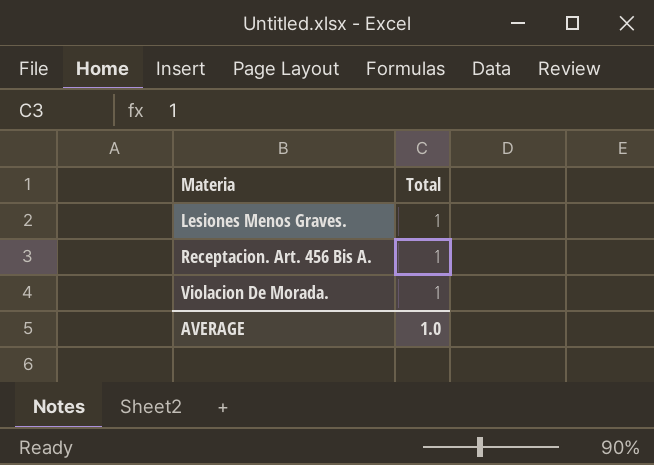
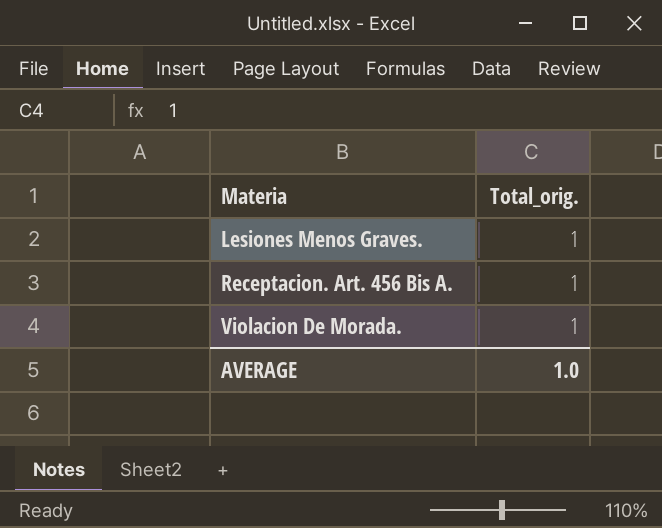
column name: Total -> Total_orig.

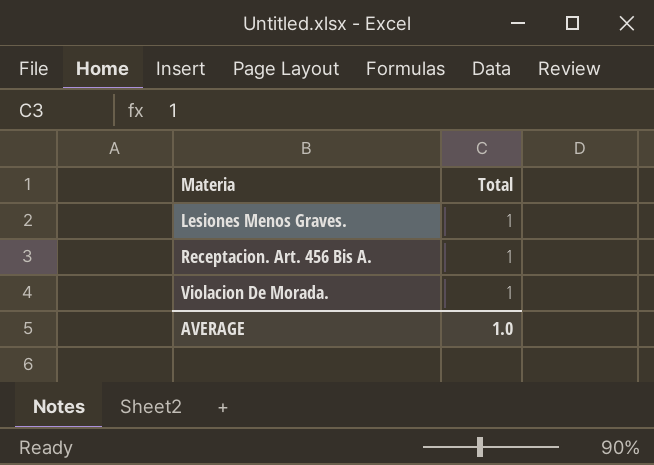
column name: Total_orig. -> Total

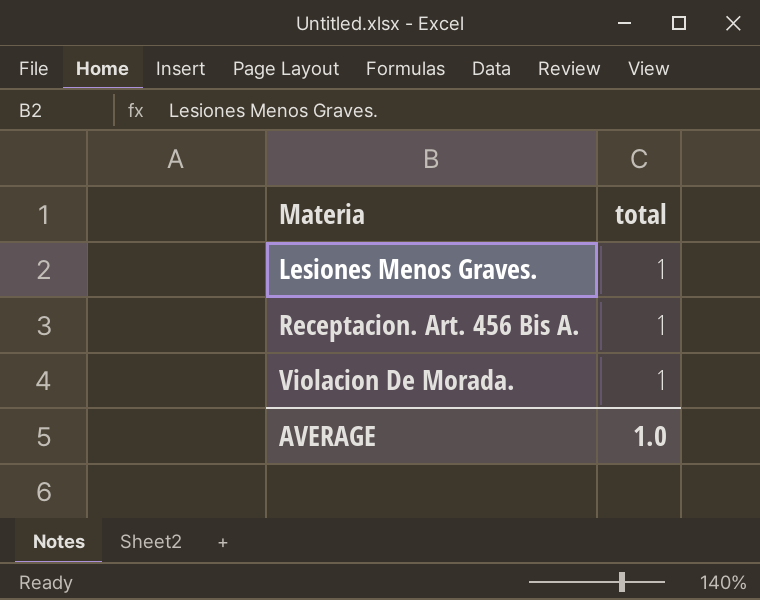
column name: Total -> total

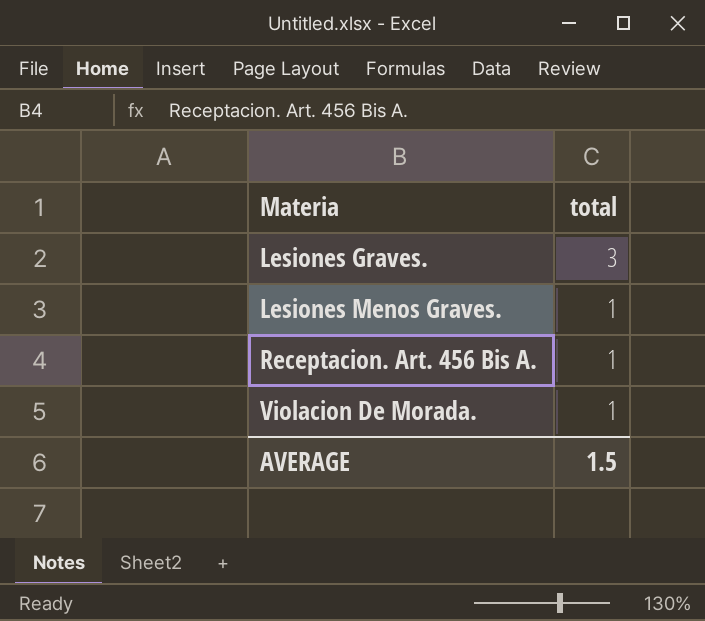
row Lesiones Graves.: none -> 3
AVERAGE | total: 1.0 -> 1.5

